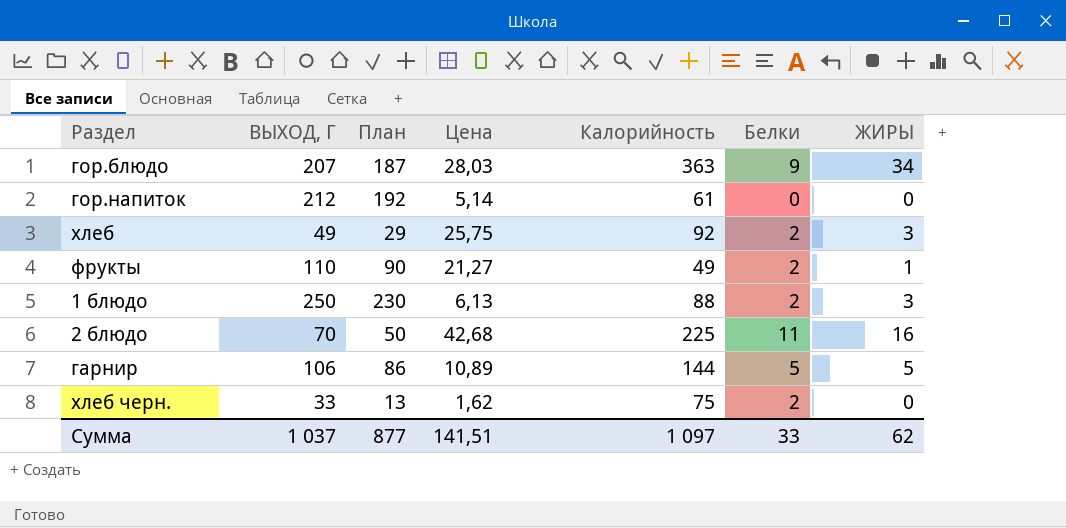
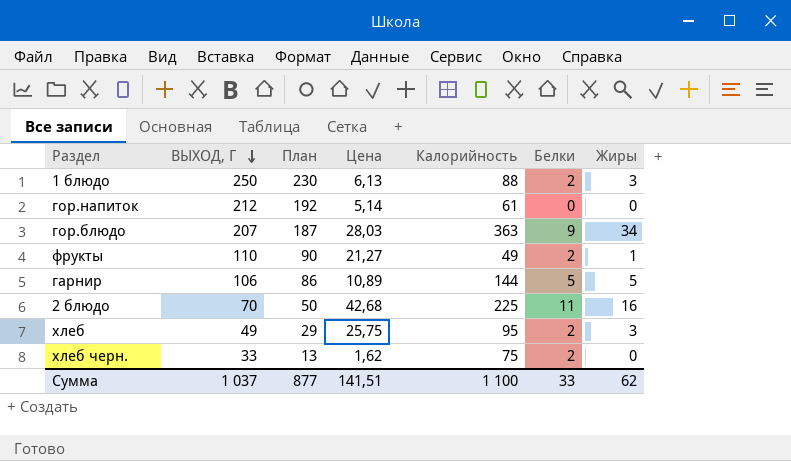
row order: none -> ВЫХОД, Г descending
column name: ЖИРЫ -> Жиры
хлеб | Калорийность: 92 -> 95
Сумма | Калорийность: 1 097 -> 1 100

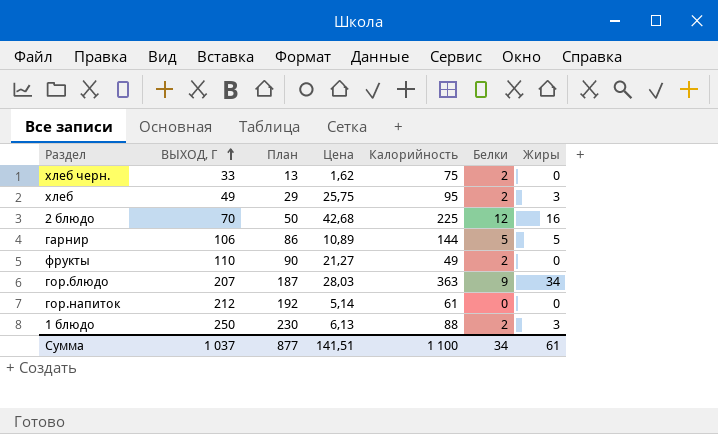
row order: ВЫХОД, Г descending -> ВЫХОД, Г ascending
2 блюдо | Белки: 11 -> 12
фрукты | Жиры: 1 -> 0
Сумма | Белки: 33 -> 34
Сумма | Жиры: 62 -> 61

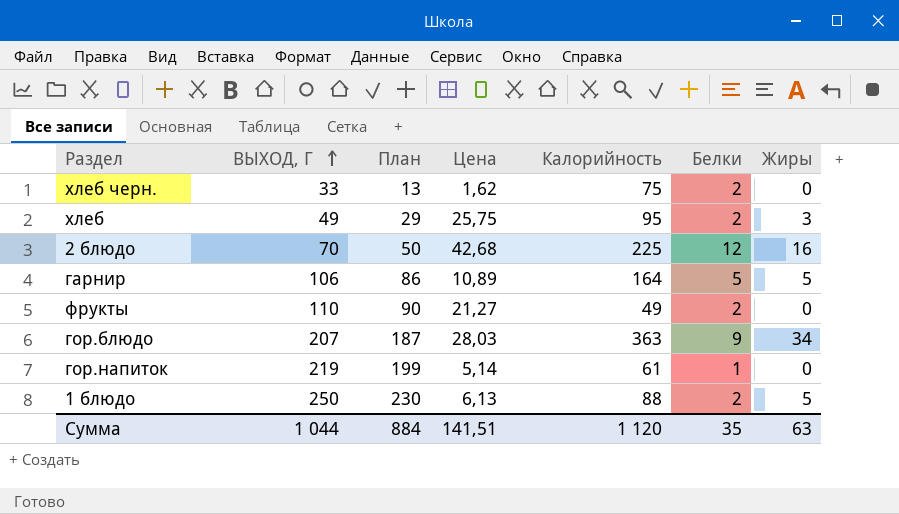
гарнир | Калорийность: 144 -> 164
гор.напиток | ВЫХОД, Г: 212 -> 219
гор.напиток | План: 192 -> 199
гор.напиток | Белки: 0 -> 1
1 блюдо | Жиры: 3 -> 5
Сумма | ВЫХОД, Г: 1 037 -> 1 044
Сумма | План: 877 -> 884
Сумма | Калорийность: 1 100 -> 1 120
Сумма | Белки: 34 -> 35
Сумма | Жиры: 61 -> 63

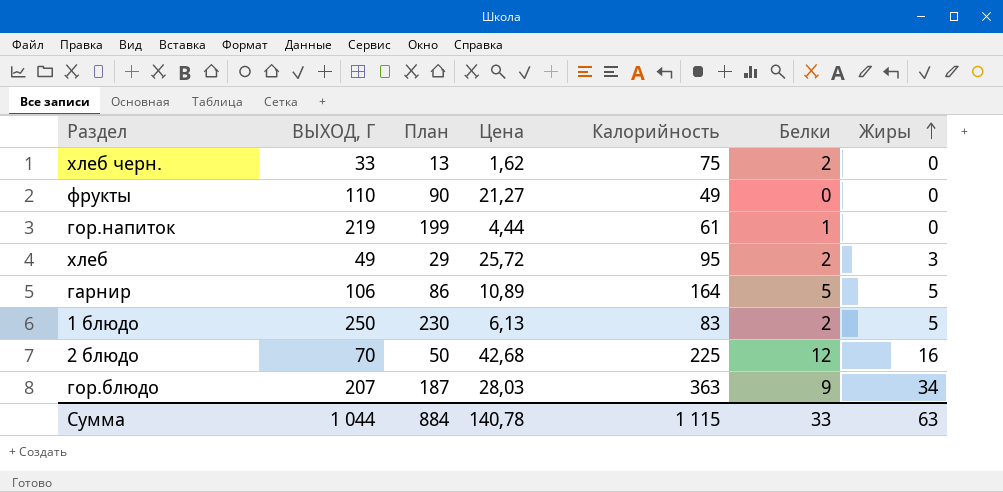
row order: ВЫХОД, Г ascending -> Жиры ascending
фрукты | Белки: 2 -> 0
гор.напиток | Цена: 5,14 -> 4,44
хлеб | Цена: 25,75 -> 25,72
1 блюдо | Калорийность: 88 -> 83
Сумма | Цена: 141,51 -> 140,78
Сумма | Калорийность: 1 120 -> 1 115
Сумма | Белки: 35 -> 33

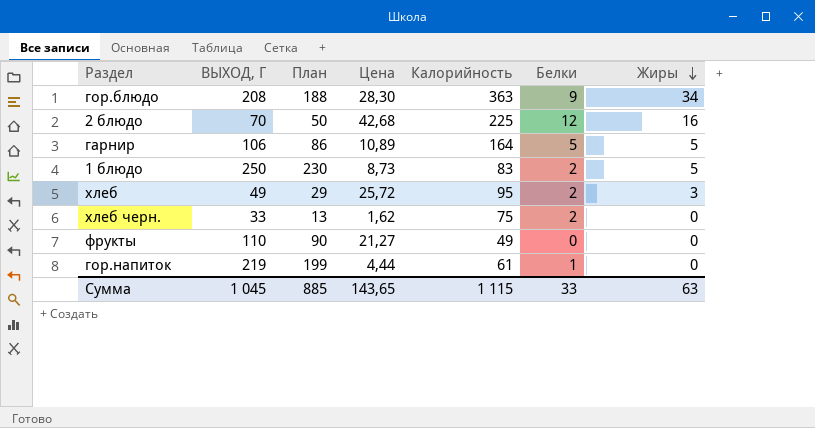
row order: Жиры ascending -> Жиры descending
гор.блюдо | ВЫХОД, Г: 207 -> 208
гор.блюдо | План: 187 -> 188
гор.блюдо | Цена: 28,03 -> 28,30
1 блюдо | Цена: 6,13 -> 8,73
Сумма | ВЫХОД, Г: 1 044 -> 1 045
Сумма | План: 884 -> 885
Сумма | Цена: 140,78 -> 143,65

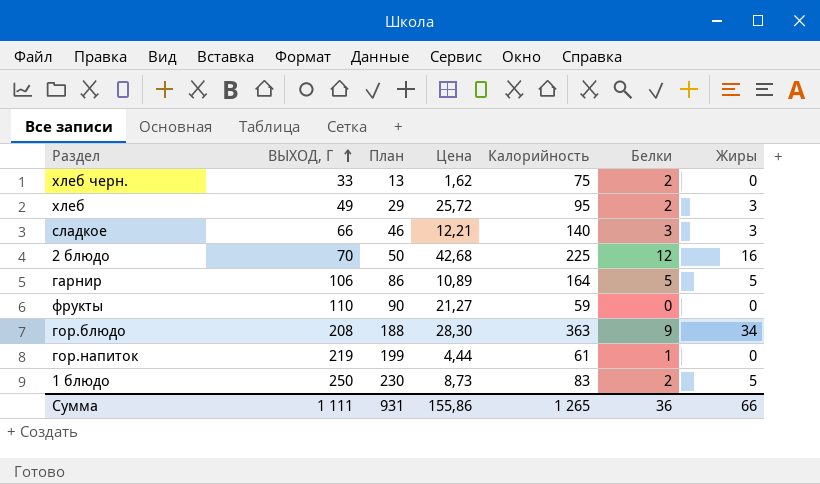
row order: Жиры descending -> ВЫХОД, Г ascending
row сладкое: none -> 66 | 46 | 12,21 | 140 | 3 | 3
фрукты | Калорийность: 49 -> 59
Сумма | ВЫХОД, Г: 1 045 -> 1 111
Сумма | План: 885 -> 931
Сумма | Цена: 143,65 -> 155,86
Сумма | Калорийность: 1 115 -> 1 265
Сумма | Белки: 33 -> 36
Сумма | Жиры: 63 -> 66

